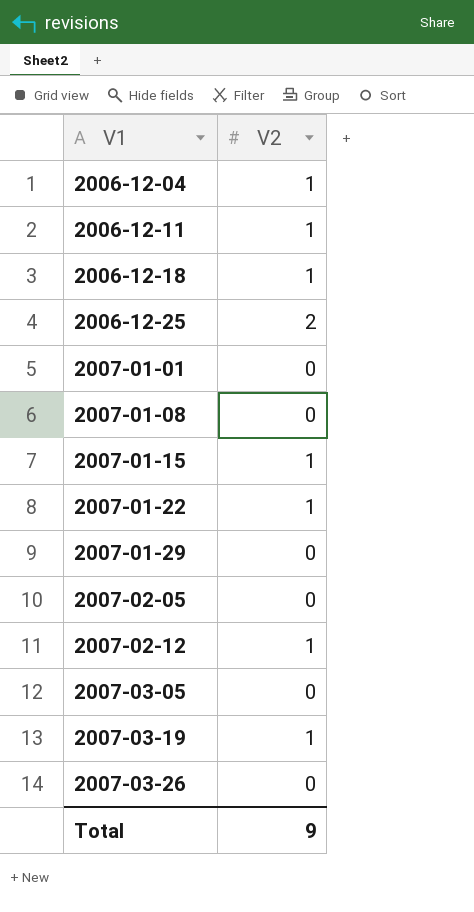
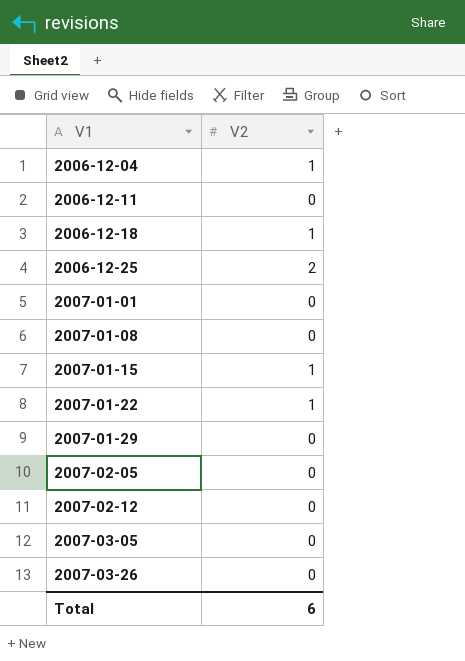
row 2007-03-19: 1 -> none
2006-12-11 | V2: 1 -> 0
2007-02-12 | V2: 1 -> 0
Total | V2: 9 -> 6

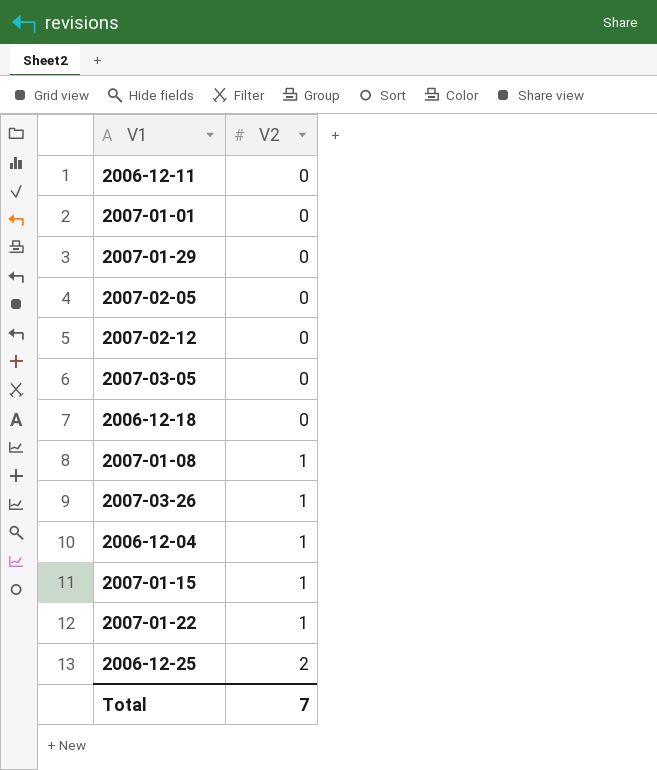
row order: V1 ascending -> V2 ascending
2006-12-18 | V2: 1 -> 0
2007-01-08 | V2: 0 -> 1
2007-03-26 | V2: 0 -> 1
Total | V2: 6 -> 7

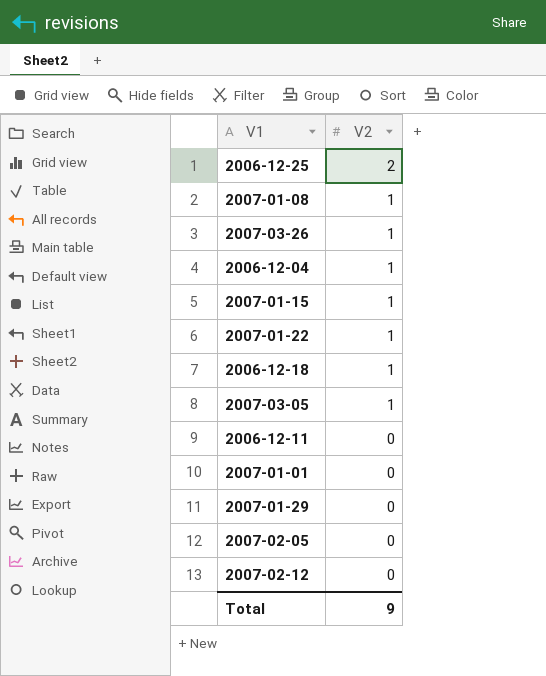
row order: V2 ascending -> V2 descending
2006-12-18 | V2: 0 -> 1
2007-03-05 | V2: 0 -> 1
Total | V2: 7 -> 9

